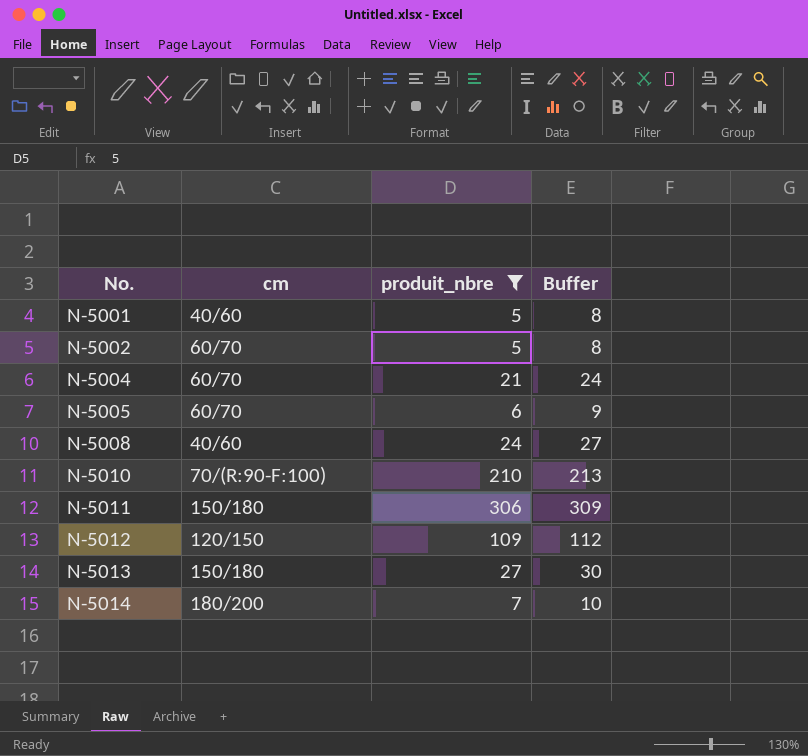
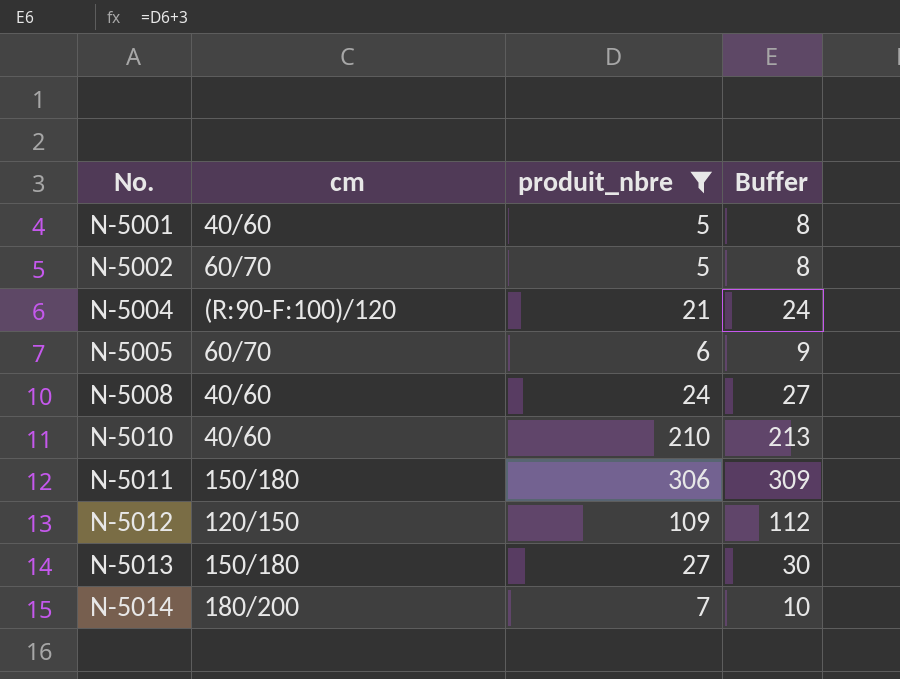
N-5004 | cm: 60/70 -> (R:90-F:100)/120
N-5010 | cm: 70/(R:90-F:100) -> 40/60

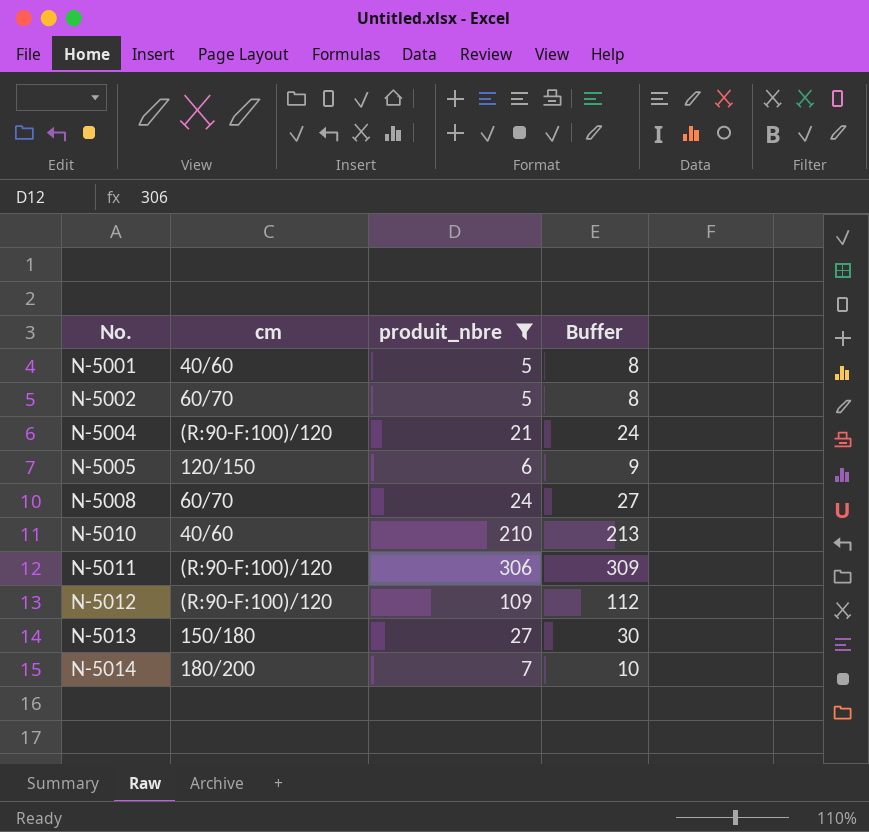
N-5005 | cm: 60/70 -> 120/150
N-5008 | cm: 40/60 -> 60/70
N-5011 | cm: 150/180 -> (R:90-F:100)/120
N-5012 | cm: 120/150 -> (R:90-F:100)/120

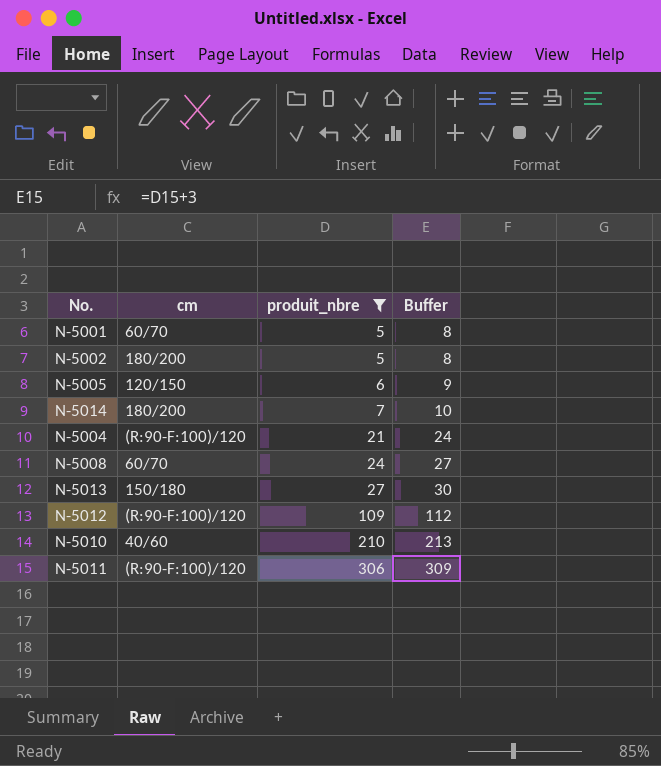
row order: No. ascending -> produit_nbre ascending
N-5001 | cm: 40/60 -> 60/70
N-5002 | cm: 60/70 -> 180/200

